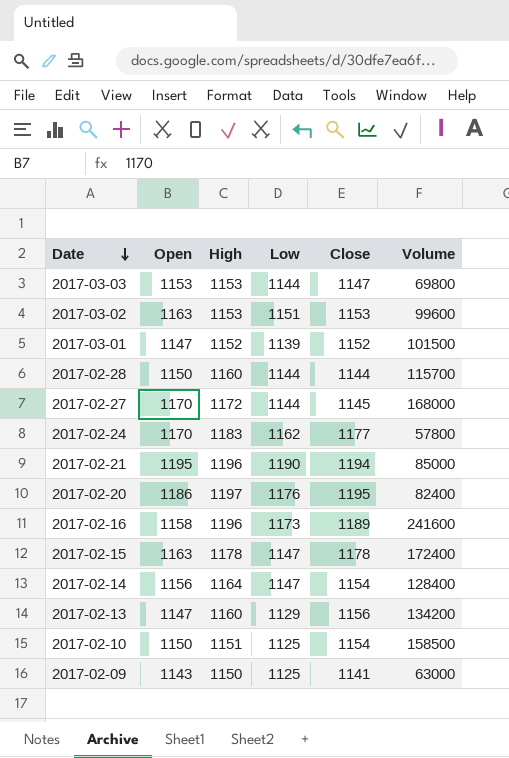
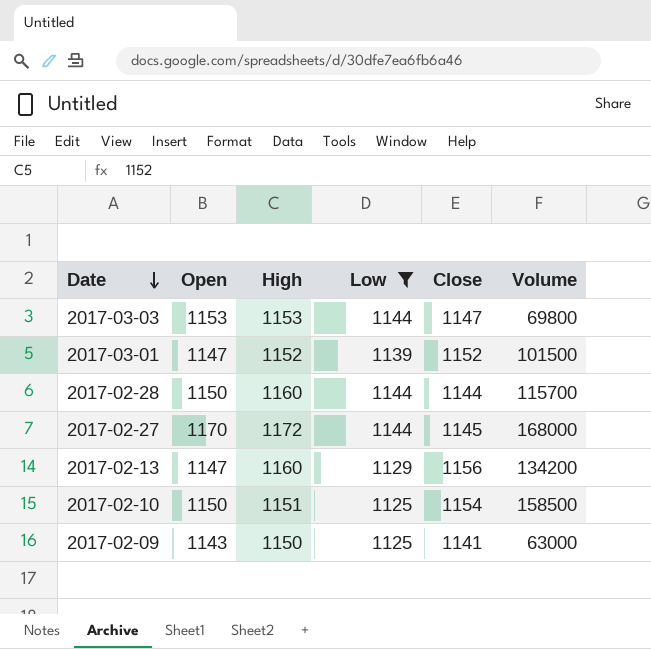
filter: none -> Low <= 1144

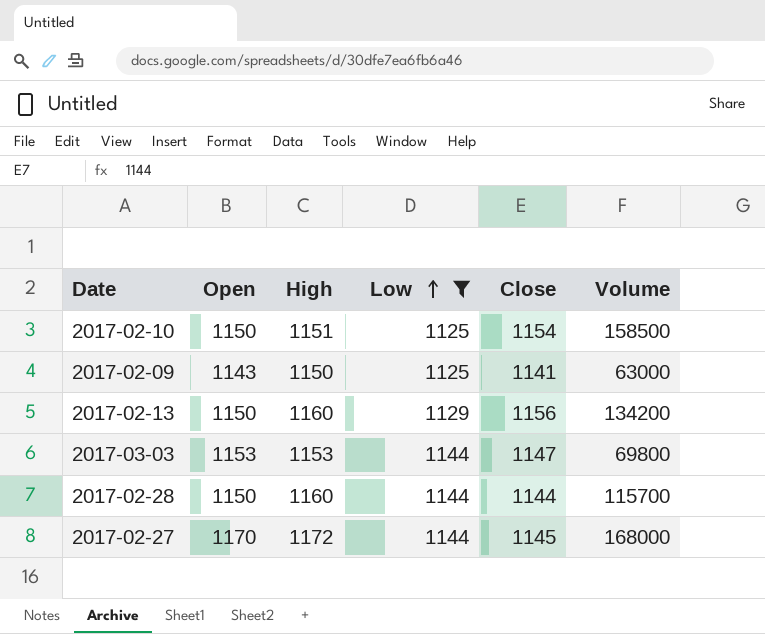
row order: Date descending -> Low ascending
row 2017-03-01: 1147 | 1152 | 1139 | 1152 | 101500 -> none
2017-02-13 | Open: 1147 -> 1150

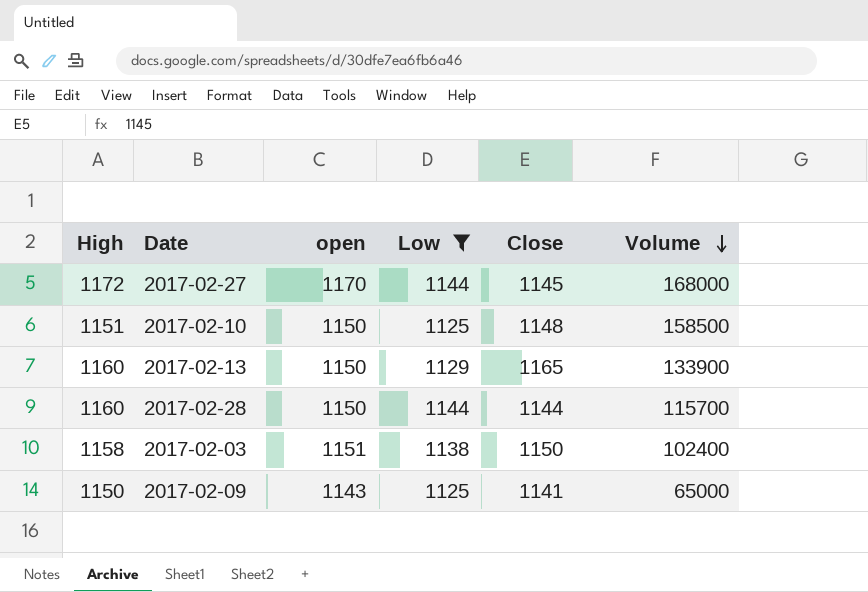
row order: Low ascending -> Volume descending
column High | position: 3 -> 1
column name: Open -> open
row 2017-03-03: 1153 | 1153 | 1144 | 1147 | 69800 -> none
2017-02-10 | Close: 1154 -> 1148
2017-02-13 | Close: 1156 -> 1165
2017-02-13 | Volume: 134200 -> 133900
row 2017-02-03: none -> 1158 | 1151 | 1138 | 1150 | 102400
2017-02-09 | Volume: 63000 -> 65000

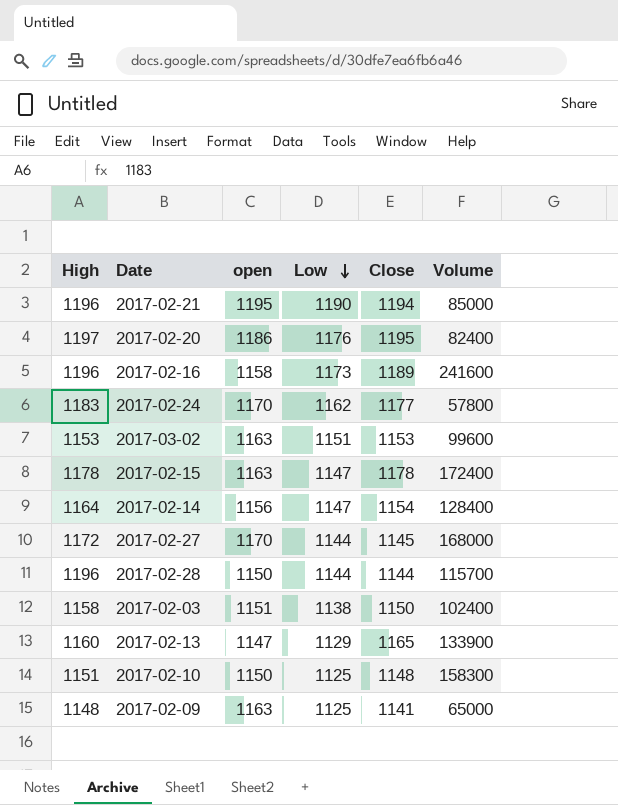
filter: Low <= 1144 -> none
row order: Volume descending -> Low descending
2017-02-28 | High: 1160 -> 1196
2017-02-13 | open: 1150 -> 1147
2017-02-10 | Volume: 158500 -> 158300
2017-02-09 | High: 1150 -> 1148
2017-02-09 | open: 1143 -> 1163

